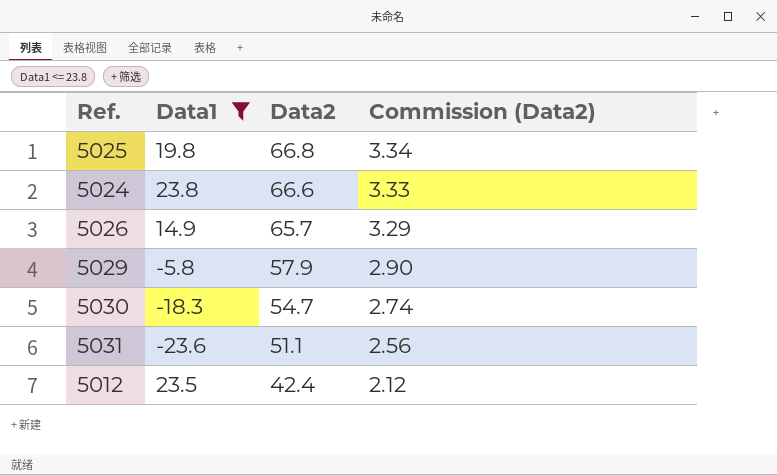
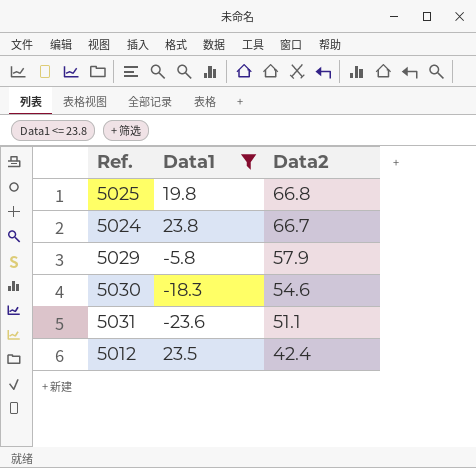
column Commission (Data2) | formula: [Data2] * 0.05 -> none
row 5026: 14.9 | 65.7 | 3.29 -> none
5024 | Data2: 66.6 -> 66.7
5030 | Data2: 54.7 -> 54.6

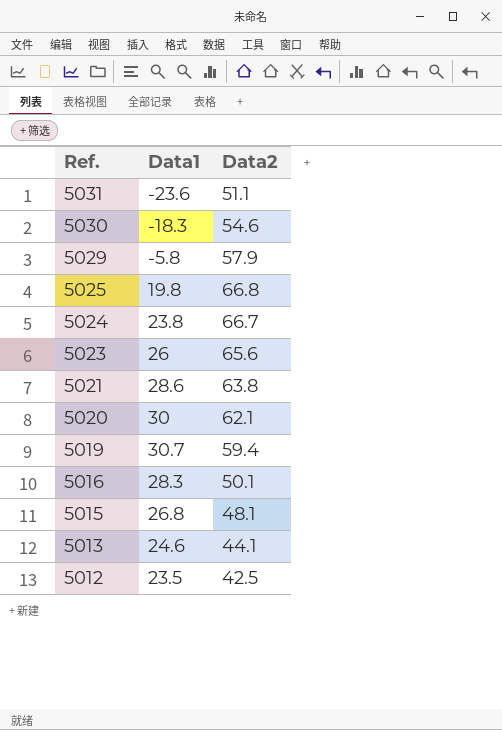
filter: Data1 <= 23.8 -> none
row order: Data2 descending -> Ref. descending
5012 | Data2: 42.4 -> 42.5

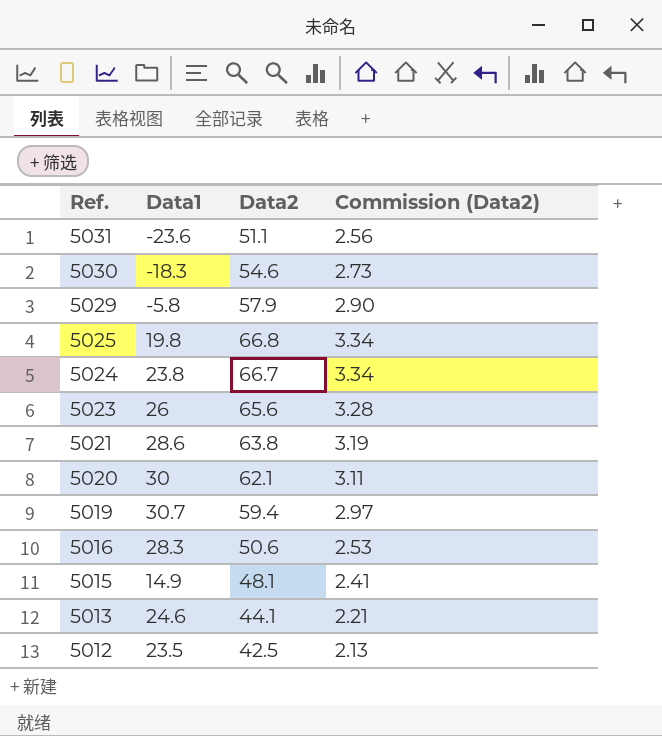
column Commission (Data2) | formula: none -> [Data2] * 0.05
5016 | Data2: 50.1 -> 50.6
5015 | Data1: 26.8 -> 14.9

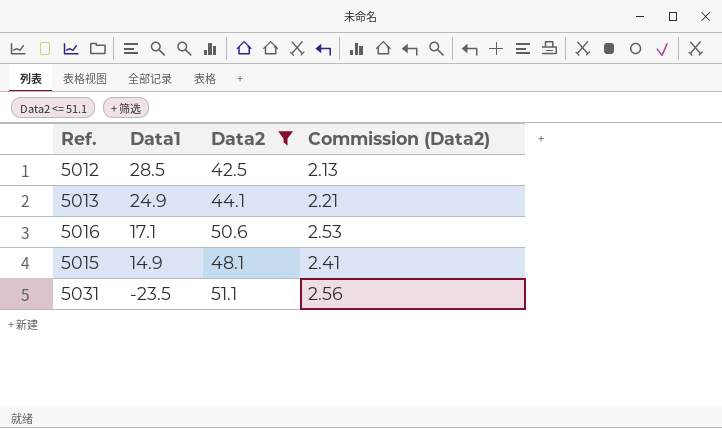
filter: none -> Data2 <= 51.1
row order: Ref. descending -> Data1 descending
5012 | Data1: 23.5 -> 28.5
5013 | Data1: 24.6 -> 24.9
5016 | Data1: 28.3 -> 17.1
5031 | Data1: -23.6 -> -23.5

